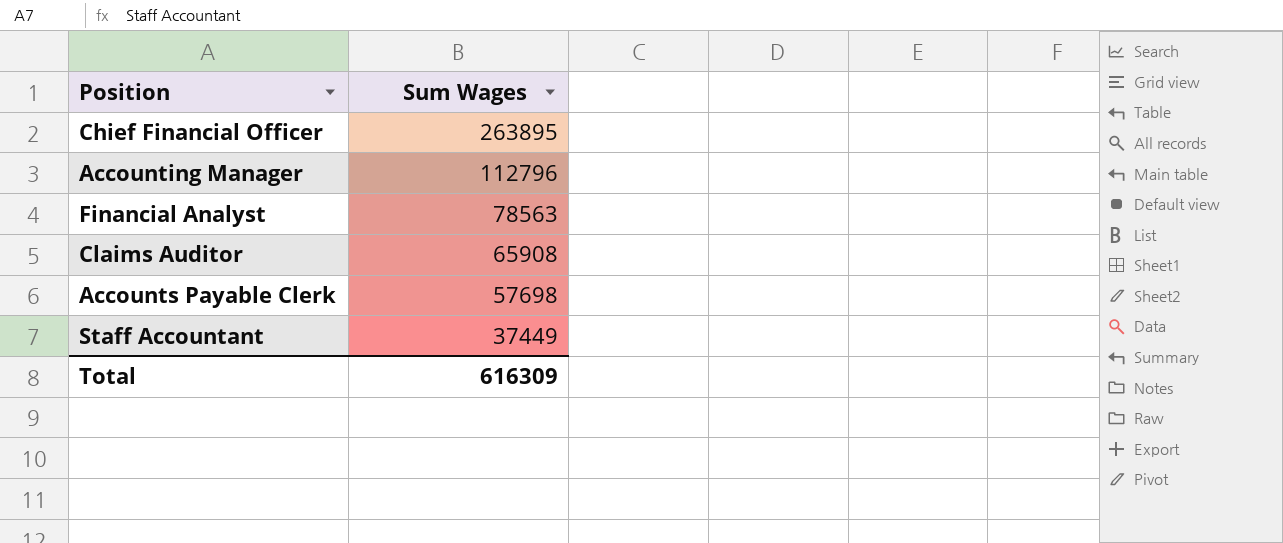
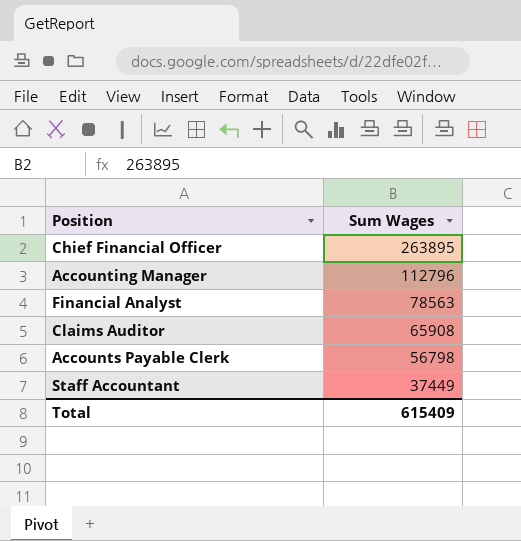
Accounts Payable Clerk | Sum Wages: 57698 -> 56798
Total | Sum Wages: 616309 -> 615409

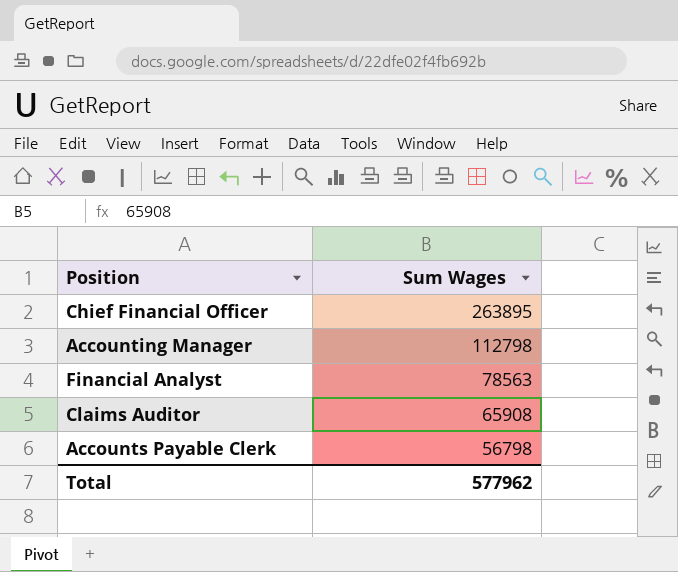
row Staff Accountant: 37449 -> none
Accounting Manager | Sum Wages: 112796 -> 112798
Total | Sum Wages: 615409 -> 577962

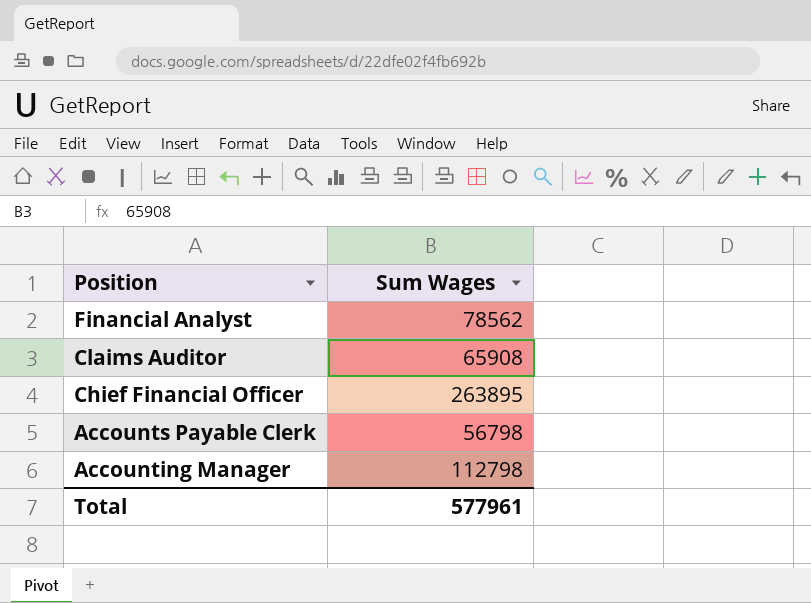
row order: Sum Wages descending -> Position descending
Financial Analyst | Sum Wages: 78563 -> 78562
Total | Sum Wages: 577962 -> 577961

